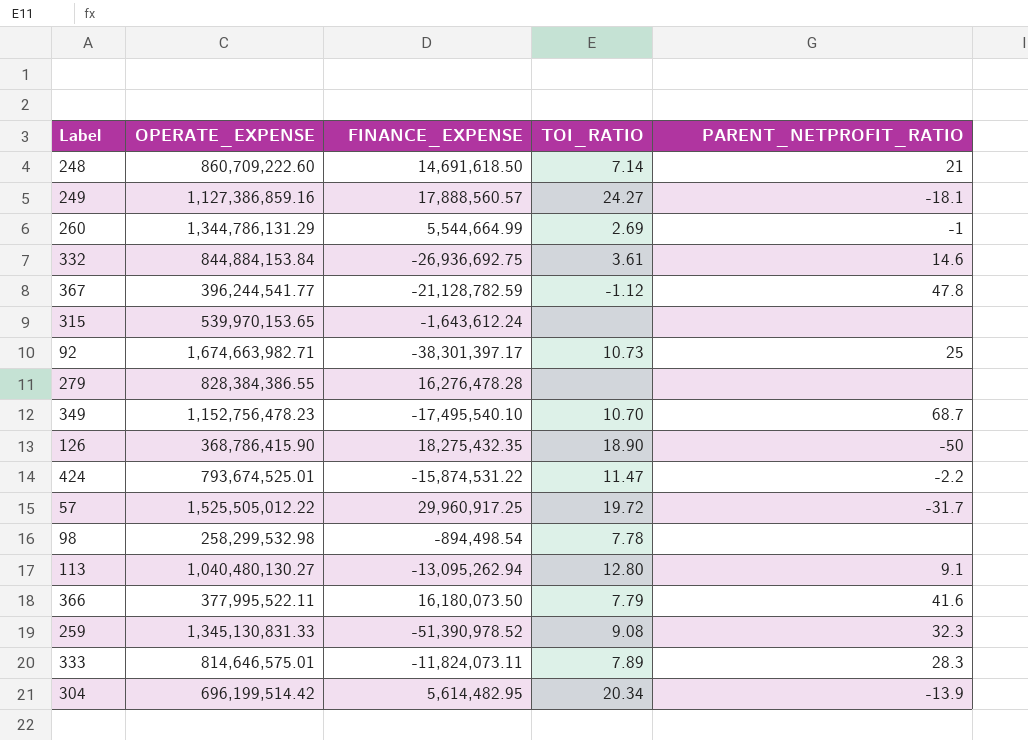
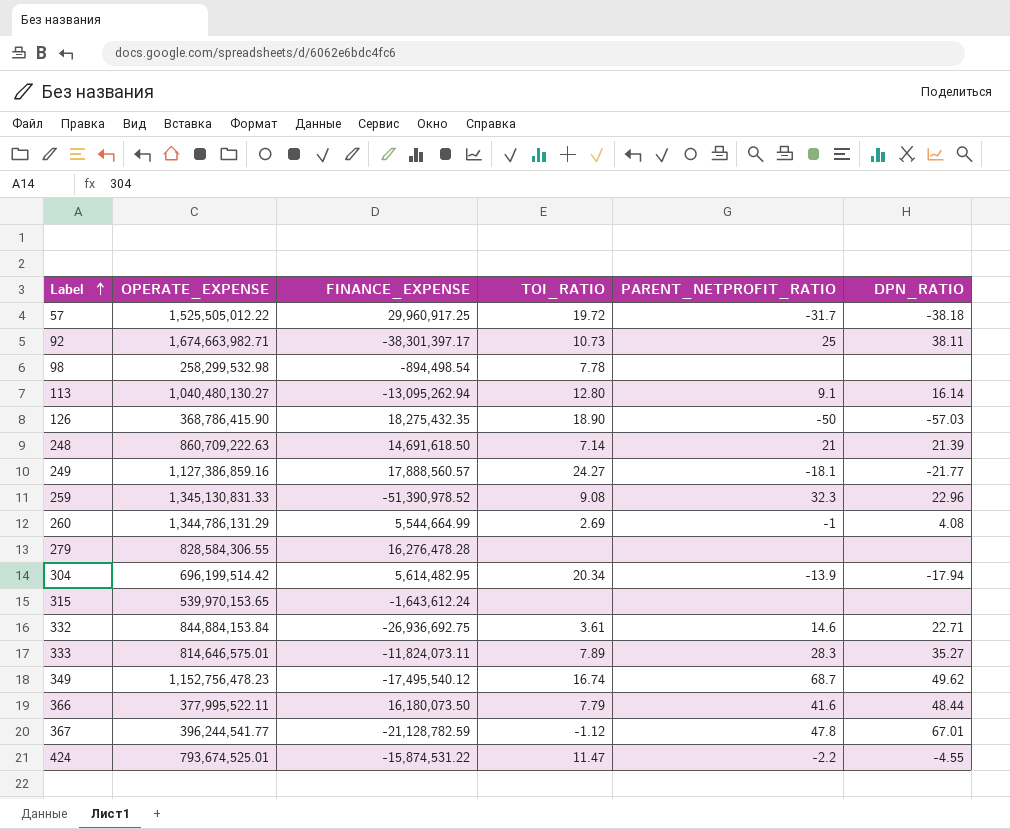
row order: none -> Label ascending
column DPN_RATIO | position: none -> 6
248 | OPERATE_EXPENSE: 860,709,222.60 -> 860,709,222.63
279 | OPERATE_EXPENSE: 828,384,386.55 -> 828,584,306.55
349 | FINANCE_EXPENSE: -17,495,540.10 -> -17,495,540.12
349 | TOI_RATIO: 10.70 -> 16.74

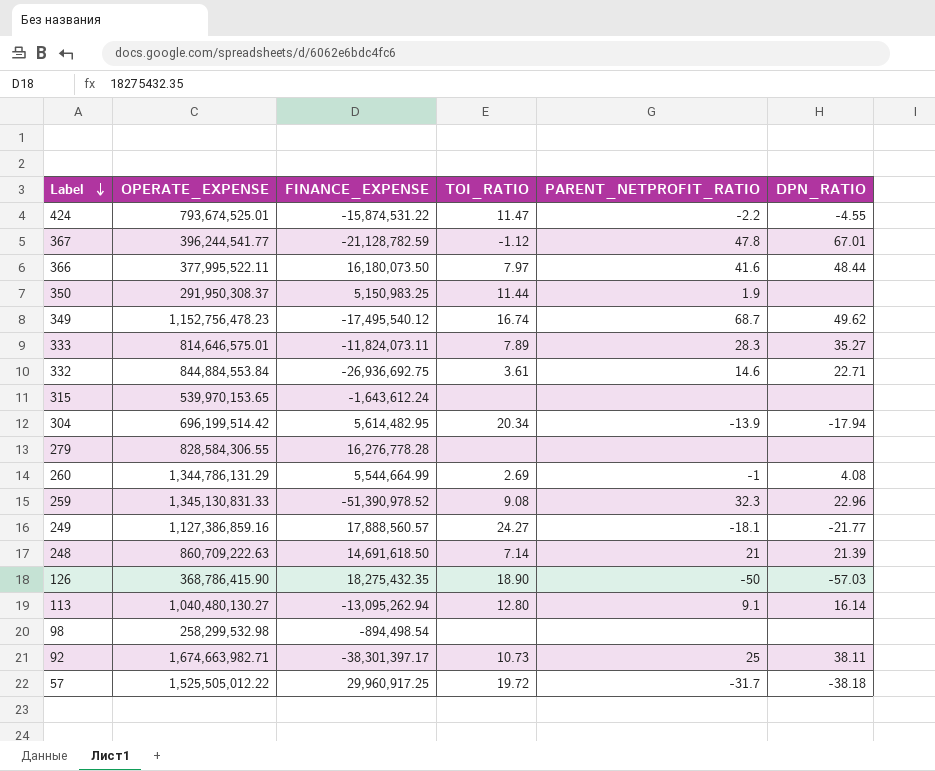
row order: Label ascending -> Label descending
366 | TOI_RATIO: 7.79 -> 7.97
row 350: none -> 291,950,308.37 | 5,150,983.25 | 11.44 | 1.9 | none
332 | OPERATE_EXPENSE: 844,884,153.84 -> 844,884,553.84
279 | FINANCE_EXPENSE: 16,276,478.28 -> 16,276,778.28
98 | TOI_RATIO: 7.78 -> none

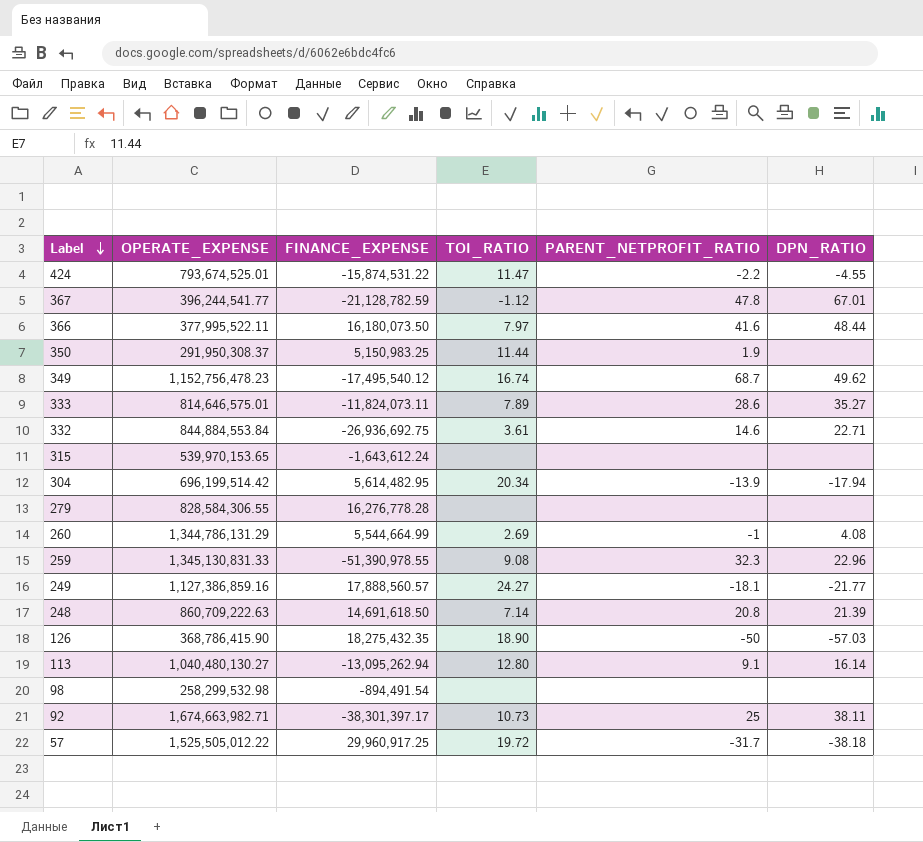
333 | PARENT_NETPROFIT_RATIO: 28.3 -> 28.6
259 | FINANCE_EXPENSE: -51,390,978.52 -> -51,390,978.55
248 | PARENT_NETPROFIT_RATIO: 21 -> 20.8
98 | FINANCE_EXPENSE: -894,498.54 -> -894,491.54

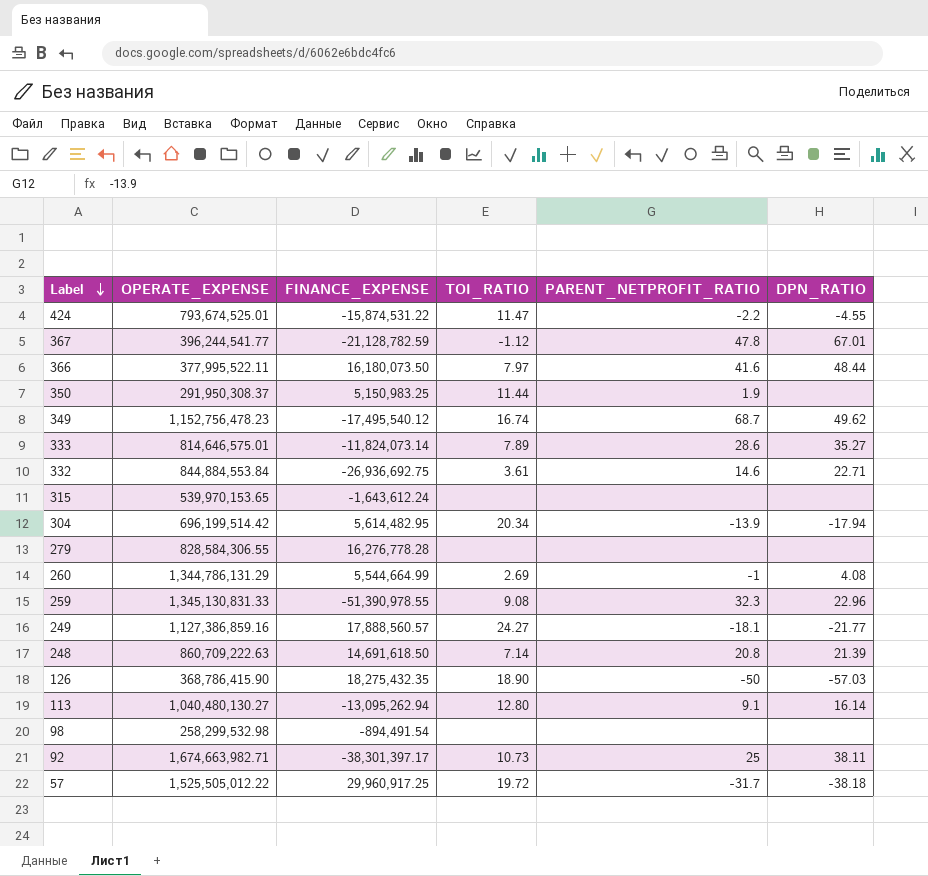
333 | FINANCE_EXPENSE: -11,824,073.11 -> -11,824,073.14

